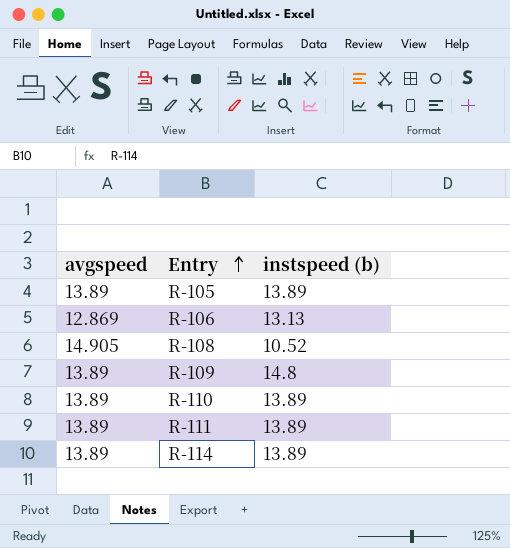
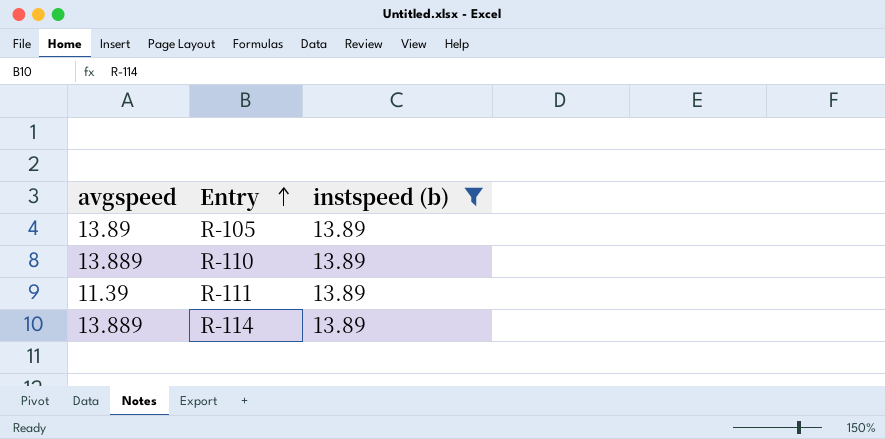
filter: none -> instspeed (b) = 13.89
R-110 | avgspeed: 13.89 -> 13.889
R-111 | avgspeed: 13.89 -> 11.39
R-114 | avgspeed: 13.89 -> 13.889

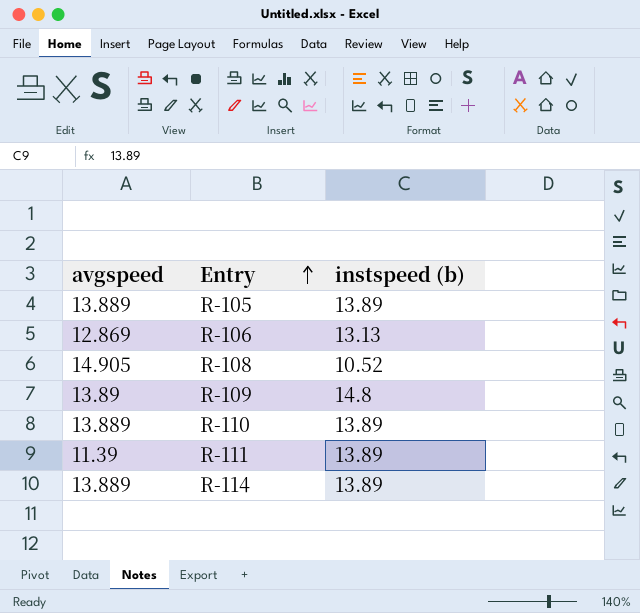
filter: instspeed (b) = 13.89 -> none
R-105 | avgspeed: 13.89 -> 13.889

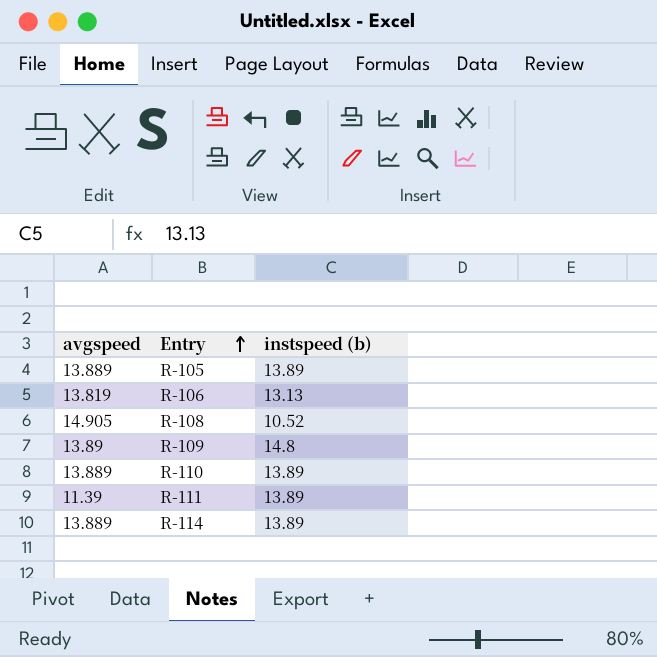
R-106 | avgspeed: 12.869 -> 13.819

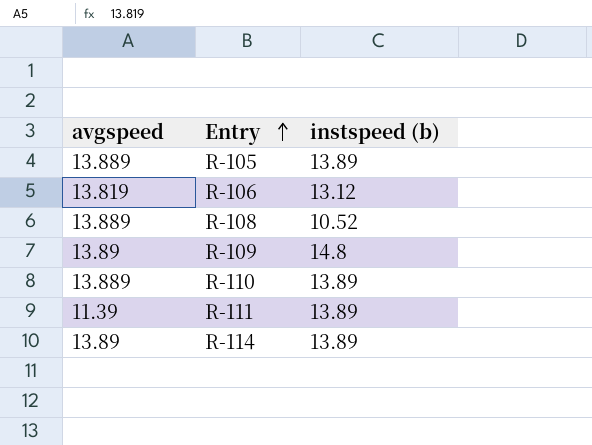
R-106 | instspeed (b): 13.13 -> 13.12
R-108 | avgspeed: 14.905 -> 13.889
R-114 | avgspeed: 13.889 -> 13.89

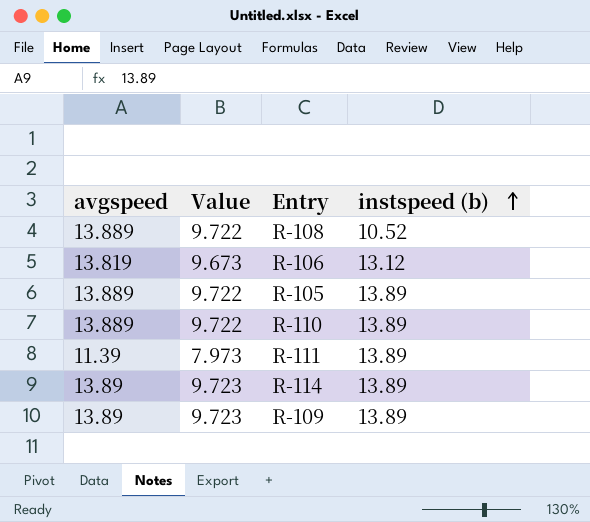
row order: Entry ascending -> instspeed (b) ascending
column Value | formula: none -> [avgspeed] * 0.7
R-109 | instspeed (b): 14.8 -> 13.89

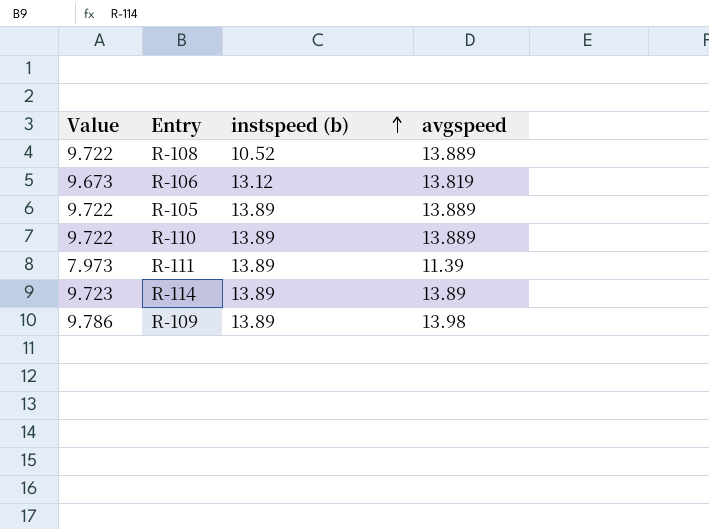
column avgspeed | position: 1 -> 4
R-109 | Value: 9.723 -> 9.786
R-109 | avgspeed: 13.89 -> 13.98

